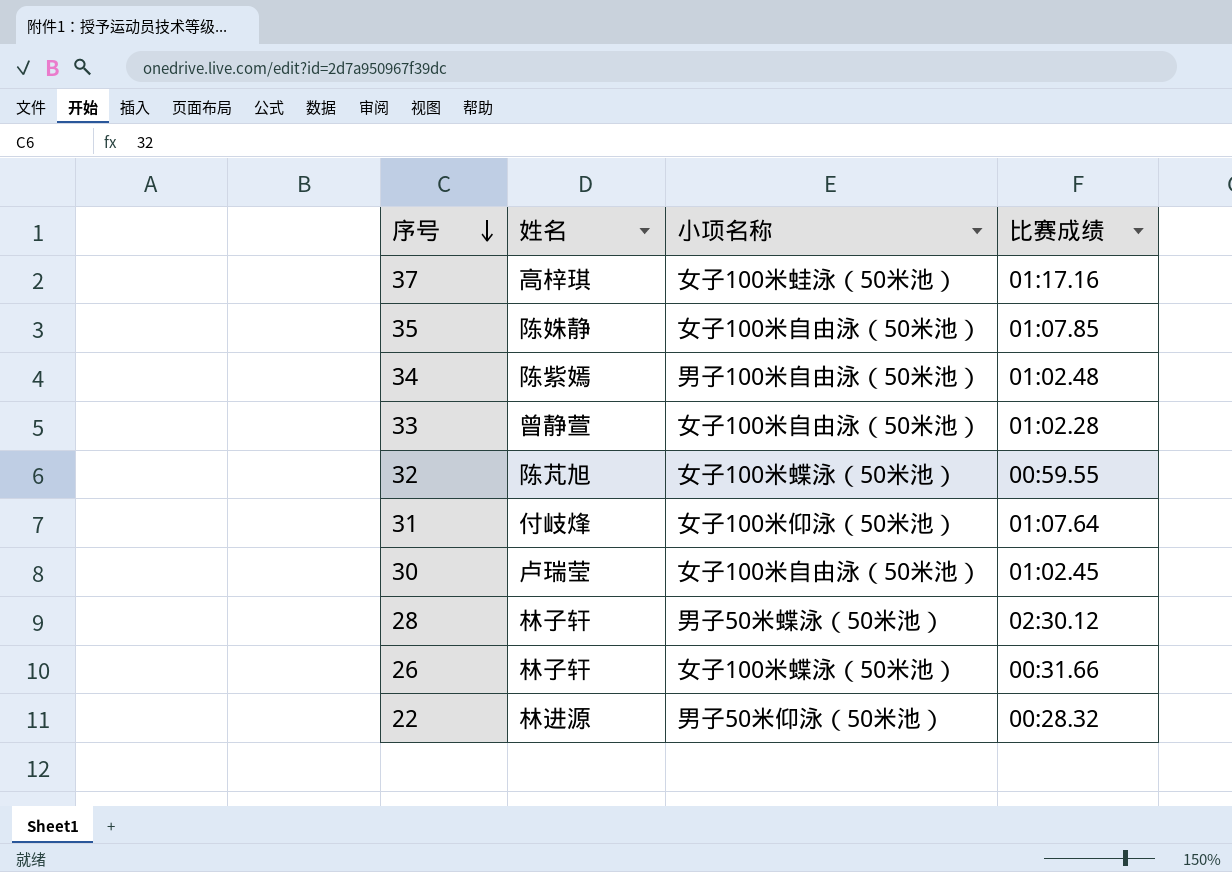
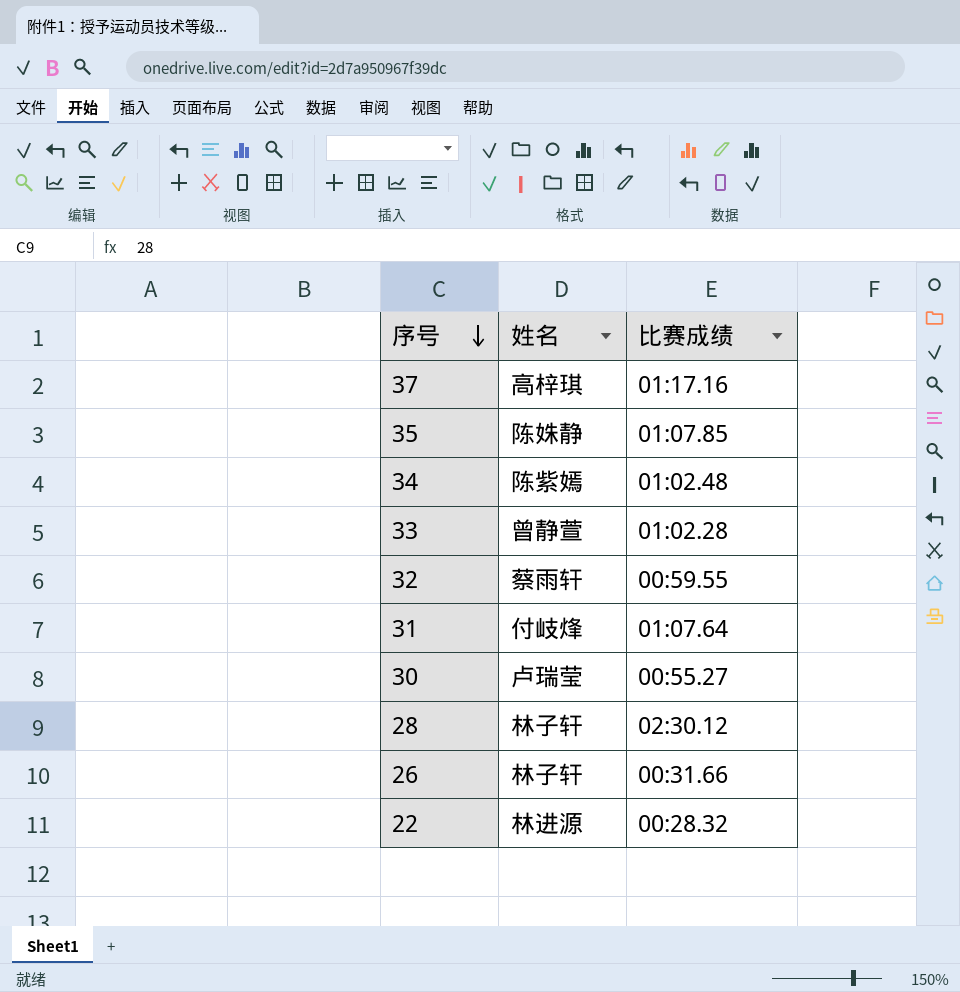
column 小项名称 | position: 3 -> none
32 | 姓名: 陈芃旭 -> 蔡雨轩
30 | 比赛成绩: 01:02.45 -> 00:55.27

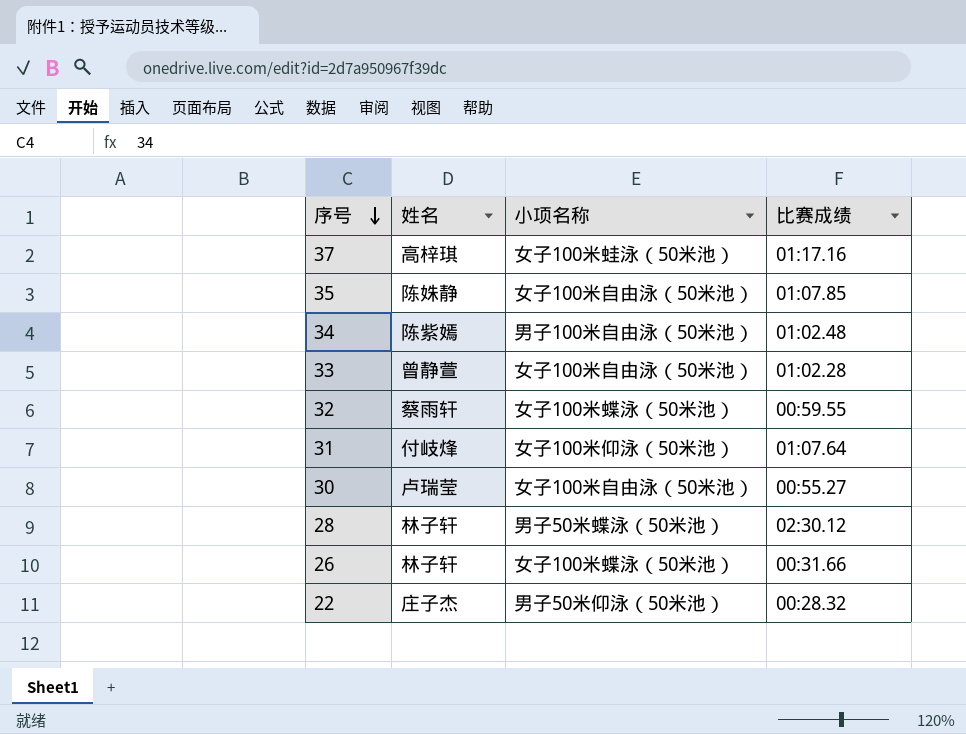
column 小项名称 | position: none -> 3
22 | 姓名: 林进源 -> 庄子杰

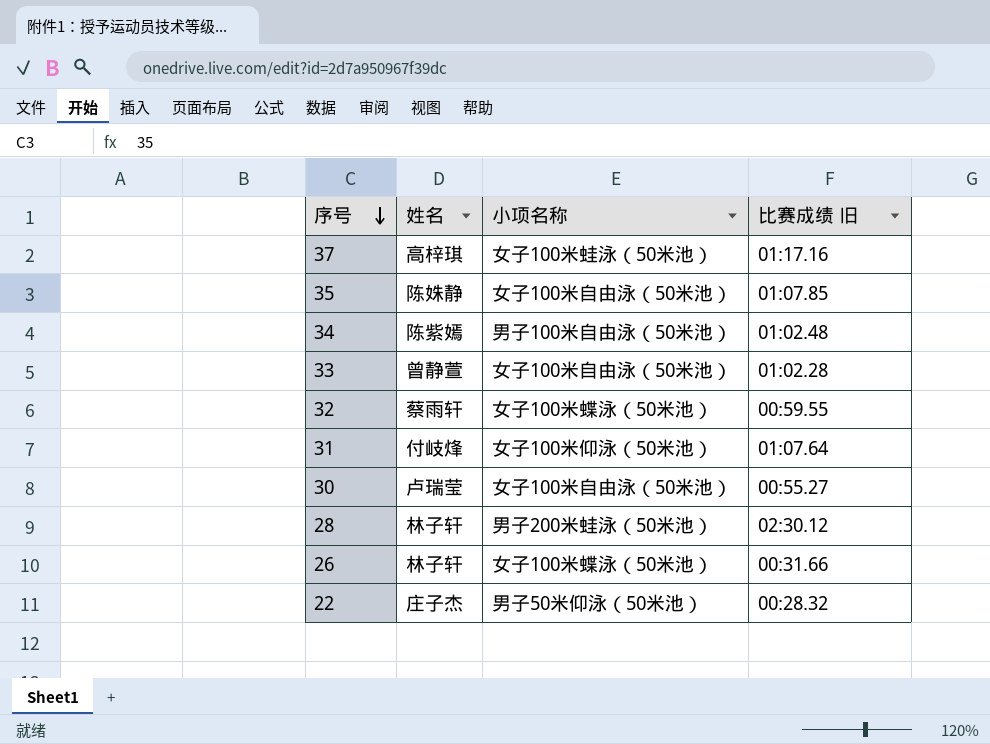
column name: 比赛成绩 -> 比赛成绩 旧
28 | 小项名称: 男子50米蝶泳（50米池） -> 男子200米蛙泳（50米池）

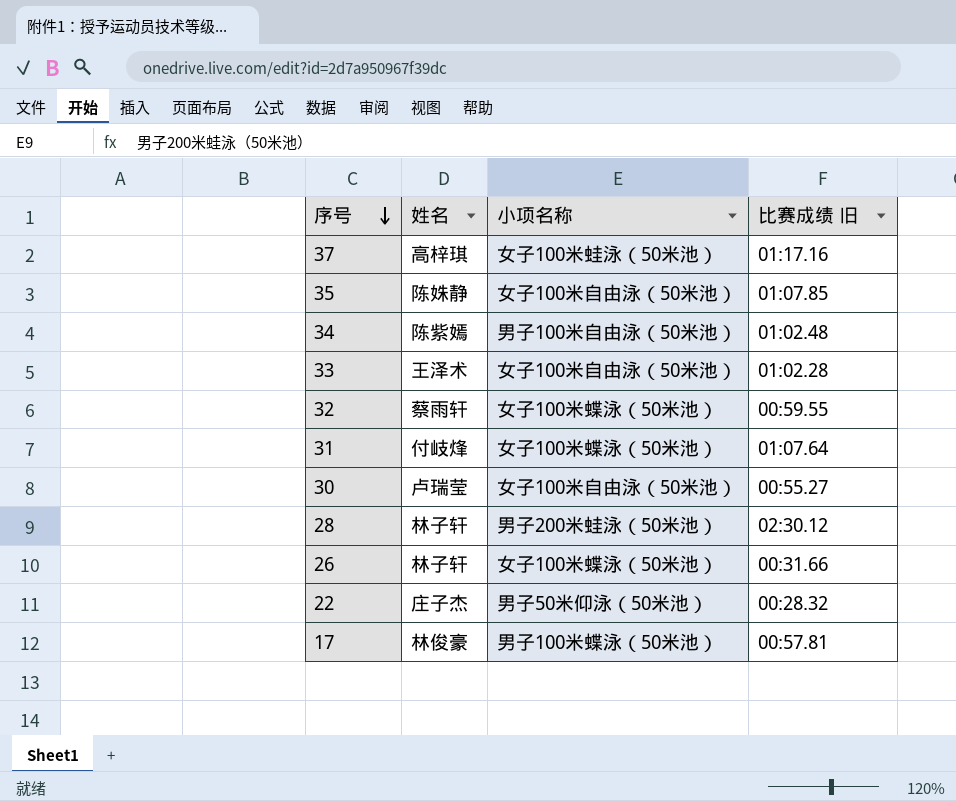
33 | 姓名: 曾静萱 -> 王泽术
31 | 小项名称: 女子100米仰泳（50米池） -> 女子100米蝶泳（50米池）
row 17: none -> 林俊豪 | 男子100米蝶泳（50米池） | 00:57.81

